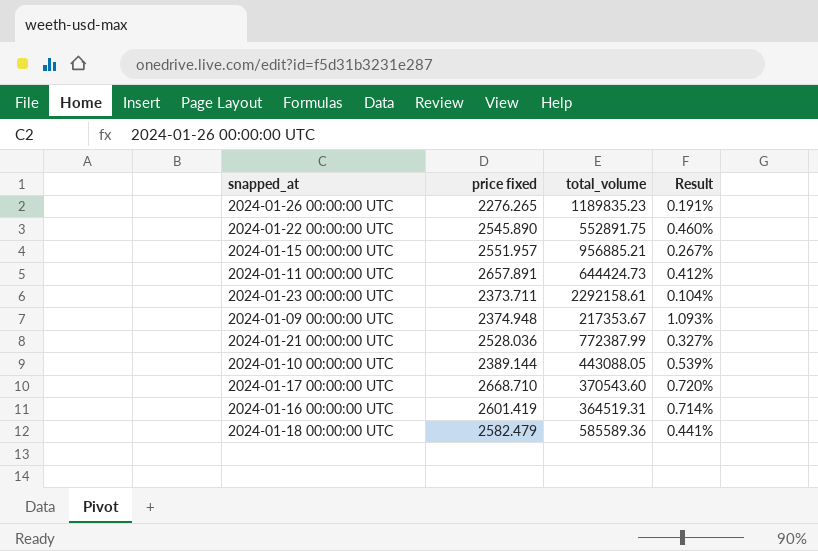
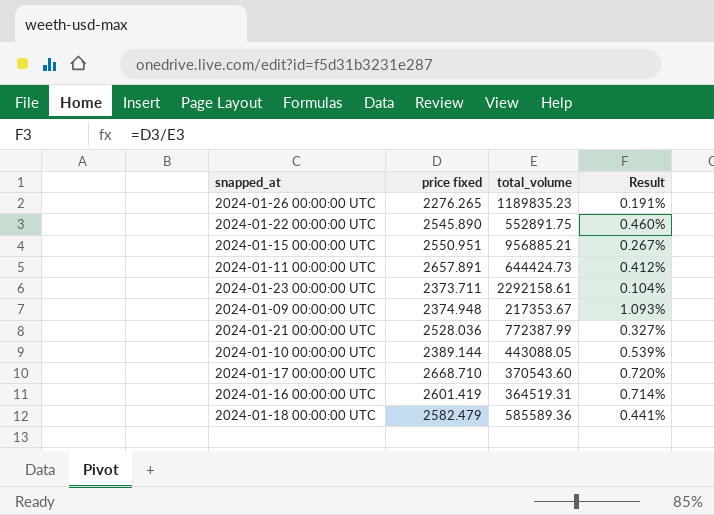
2024-01-15 00:00:00 UTC | price fixed: 2551.957 -> 2550.951

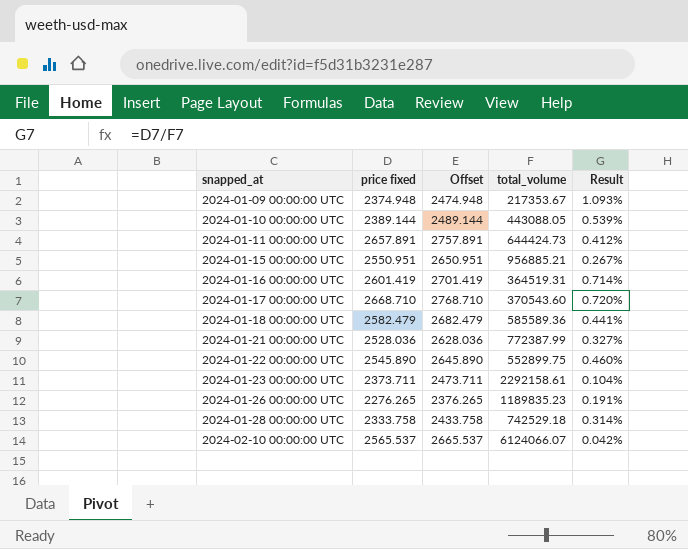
row order: none -> snapped_at ascending
column Offset | formula: none -> [price fixed] + 100
2024-01-22 00:00:00 UTC | total_volume: 552891.75 -> 552899.75
row 2024-01-28 00:00:00 UTC: none -> 2333.758 | 2433.758 | 742529.18 | 0.314%
row 2024-02-10 00:00:00 UTC: none -> 2565.537 | 2665.537 | 6124066.07 | 0.042%

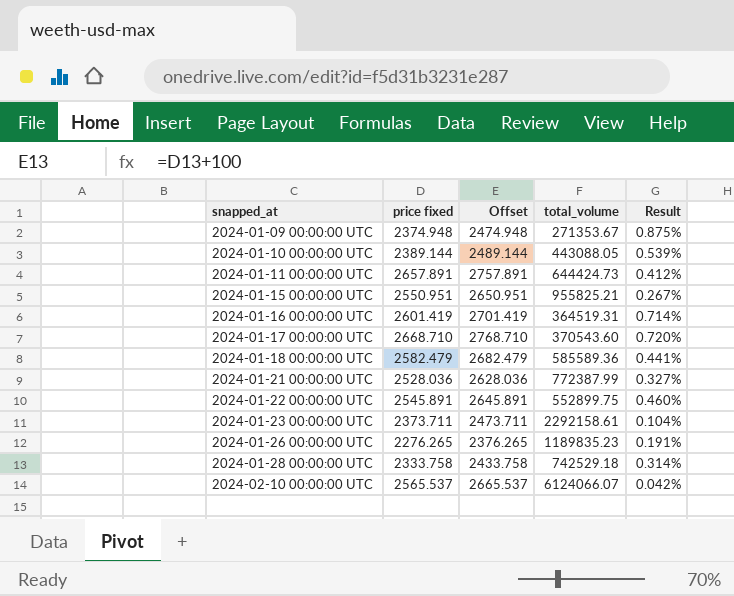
2024-01-09 00:00:00 UTC | total_volume: 217353.67 -> 271353.67
2024-01-09 00:00:00 UTC | Result: 1.093% -> 0.875%
2024-01-15 00:00:00 UTC | total_volume: 956885.21 -> 955825.21
2024-01-22 00:00:00 UTC | price fixed: 2545.890 -> 2545.891
2024-01-22 00:00:00 UTC | Offset: 2645.890 -> 2645.891

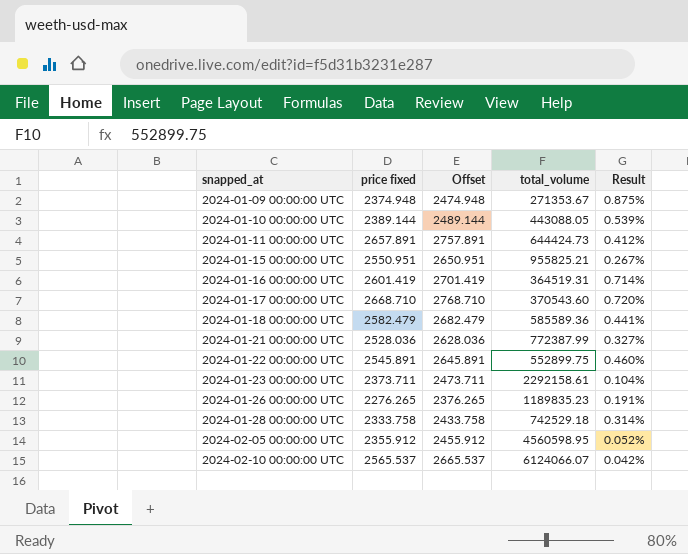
row 2024-02-05 00:00:00 UTC: none -> 2355.912 | 2455.912 | 4560598.95 | 0.052%

